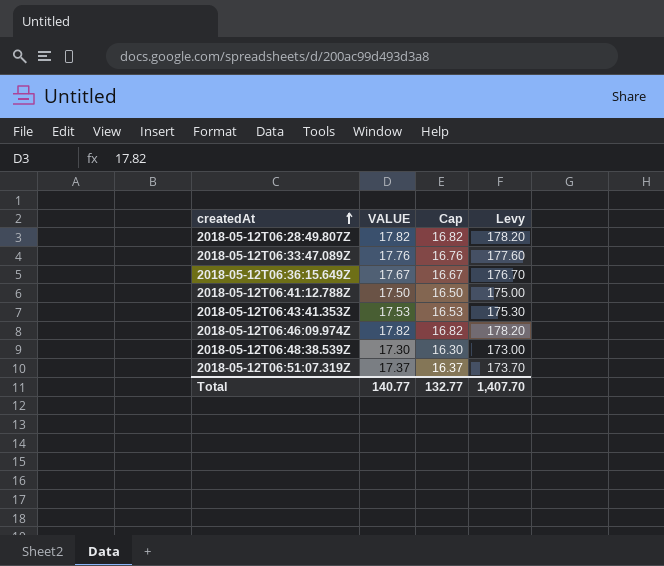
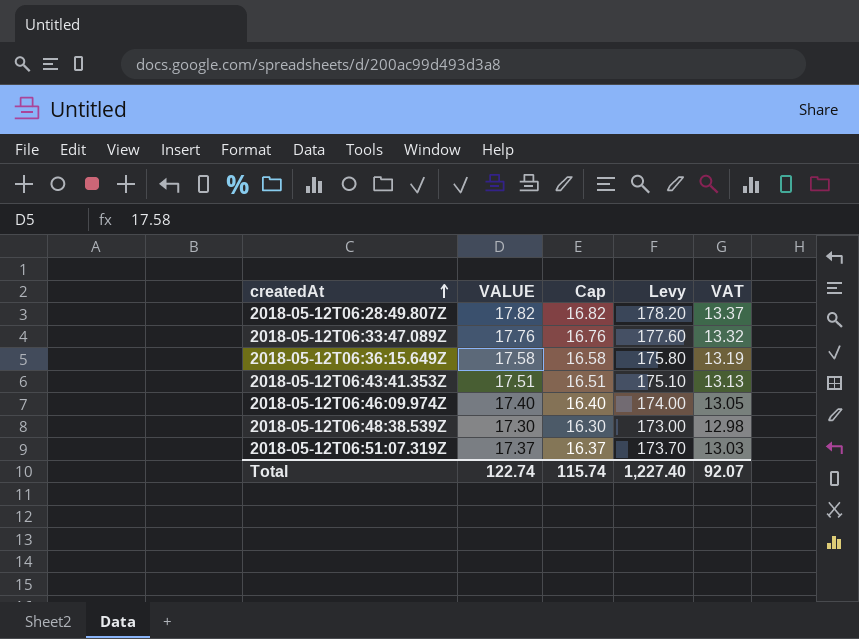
column VAT | formula: none -> [VALUE] * 0.75
row 2018-05-12T06:41:12.788Z: 17.50 | 16.50 | 175.00 -> none
2018-05-12T06:36:15.649Z | VALUE: 17.67 -> 17.58
2018-05-12T06:36:15.649Z | Cap: 16.67 -> 16.58
2018-05-12T06:36:15.649Z | Levy: 176.70 -> 175.80
2018-05-12T06:43:41.353Z | VALUE: 17.53 -> 17.51
2018-05-12T06:43:41.353Z | Cap: 16.53 -> 16.51
2018-05-12T06:43:41.353Z | Levy: 175.30 -> 175.10
2018-05-12T06:46:09.974Z | VALUE: 17.82 -> 17.40
2018-05-12T06:46:09.974Z | Cap: 16.82 -> 16.40
2018-05-12T06:46:09.974Z | Levy: 178.20 -> 174.00
Total | VALUE: 140.77 -> 122.74
Total | Cap: 132.77 -> 115.74
Total | Levy: 1,407.70 -> 1,227.40

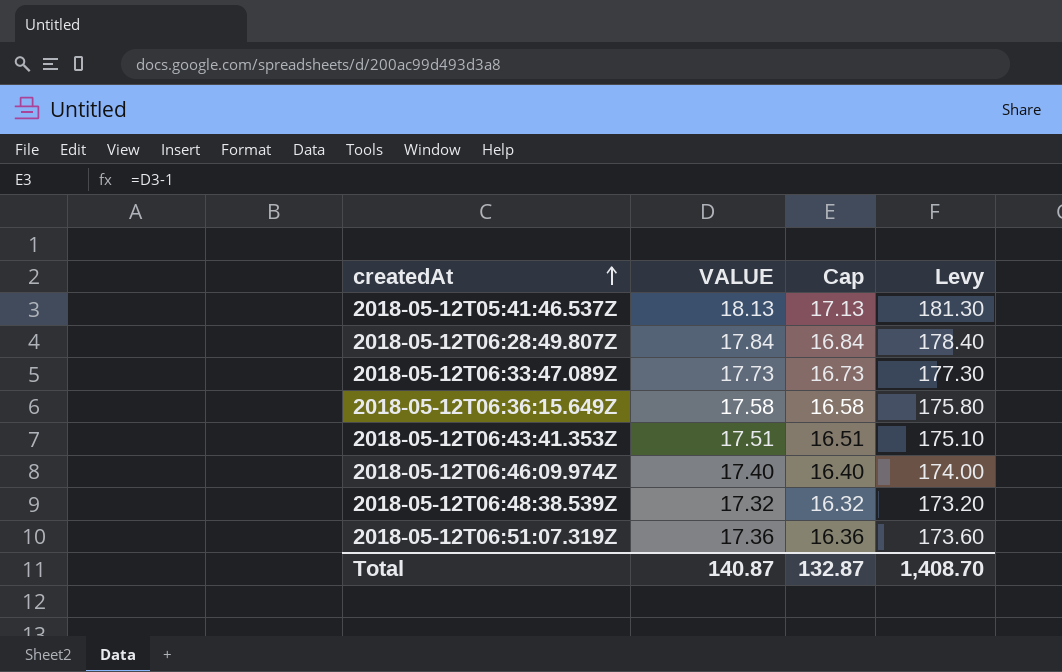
column VAT | formula: [VALUE] * 0.75 -> none
row 2018-05-12T05:41:46.537Z: none -> 18.13 | 17.13 | 181.30
2018-05-12T06:28:49.807Z | VALUE: 17.82 -> 17.84
2018-05-12T06:28:49.807Z | Cap: 16.82 -> 16.84
2018-05-12T06:28:49.807Z | Levy: 178.20 -> 178.40
2018-05-12T06:33:47.089Z | VALUE: 17.76 -> 17.73
2018-05-12T06:33:47.089Z | Cap: 16.76 -> 16.73
2018-05-12T06:33:47.089Z | Levy: 177.60 -> 177.30
2018-05-12T06:48:38.539Z | VALUE: 17.30 -> 17.32
2018-05-12T06:48:38.539Z | Cap: 16.30 -> 16.32
2018-05-12T06:48:38.539Z | Levy: 173.00 -> 173.20
2018-05-12T06:51:07.319Z | VALUE: 17.37 -> 17.36
2018-05-12T06:51:07.319Z | Cap: 16.37 -> 16.36
2018-05-12T06:51:07.319Z | Levy: 173.70 -> 173.60
Total | VALUE: 122.74 -> 140.87
Total | Cap: 115.74 -> 132.87
Total | Levy: 1,227.40 -> 1,408.70

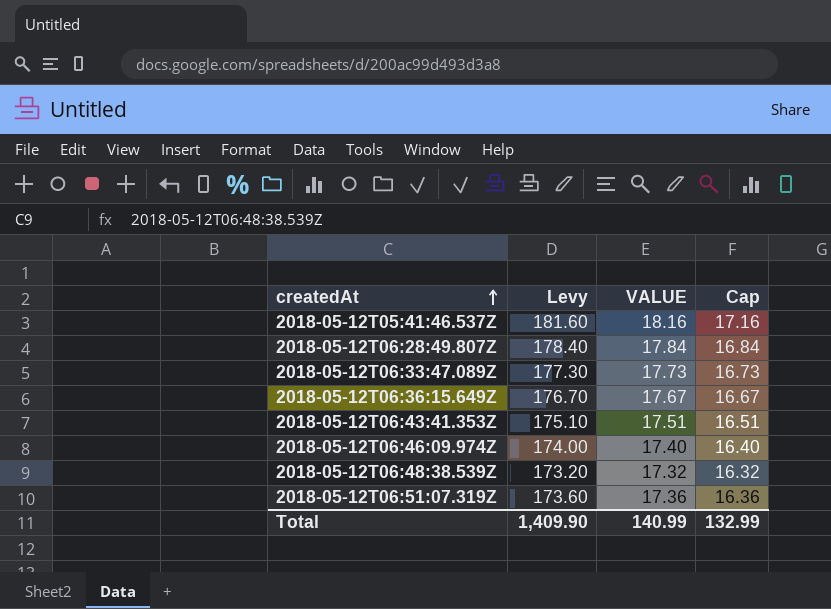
column Levy | position: 4 -> 2
2018-05-12T05:41:46.537Z | Levy: 181.30 -> 181.60
2018-05-12T05:41:46.537Z | VALUE: 18.13 -> 18.16
2018-05-12T05:41:46.537Z | Cap: 17.13 -> 17.16
2018-05-12T06:36:15.649Z | Levy: 175.80 -> 176.70
2018-05-12T06:36:15.649Z | VALUE: 17.58 -> 17.67
2018-05-12T06:36:15.649Z | Cap: 16.58 -> 16.67
Total | Levy: 1,408.70 -> 1,409.90
Total | VALUE: 140.87 -> 140.99
Total | Cap: 132.87 -> 132.99

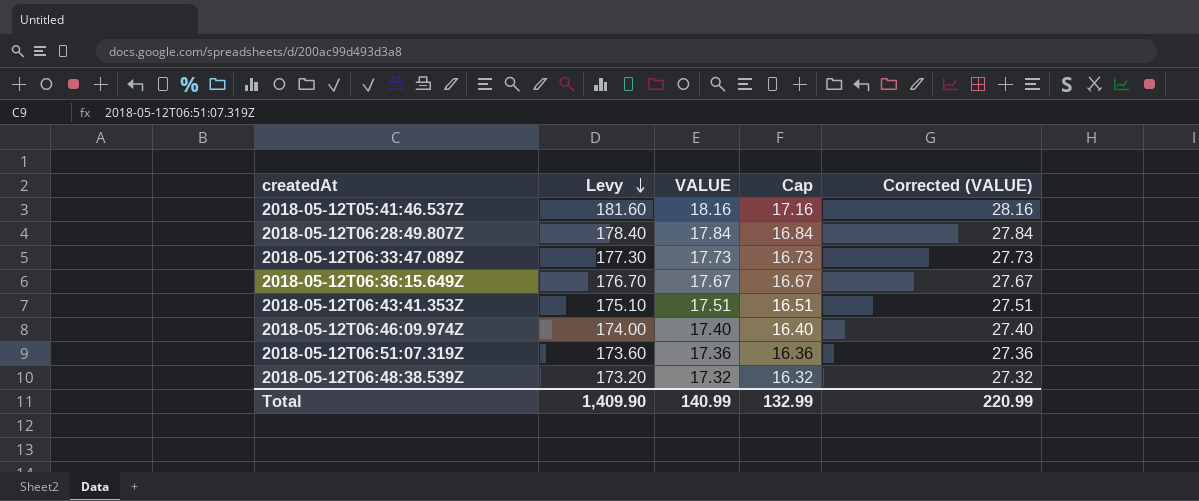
row order: createdAt ascending -> Levy descending
column Corrected (VALUE) | formula: none -> [VALUE] + 10

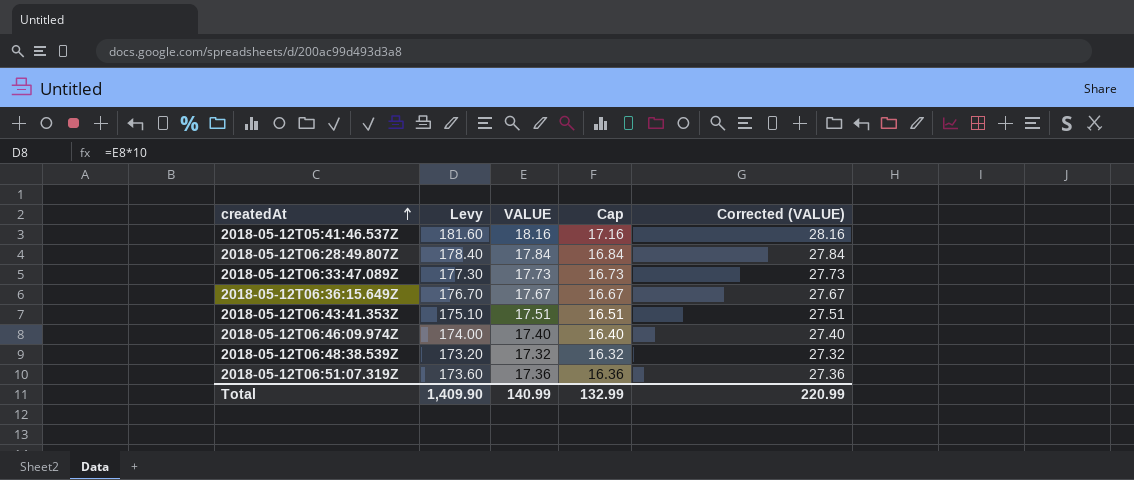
row order: Levy descending -> createdAt ascending

